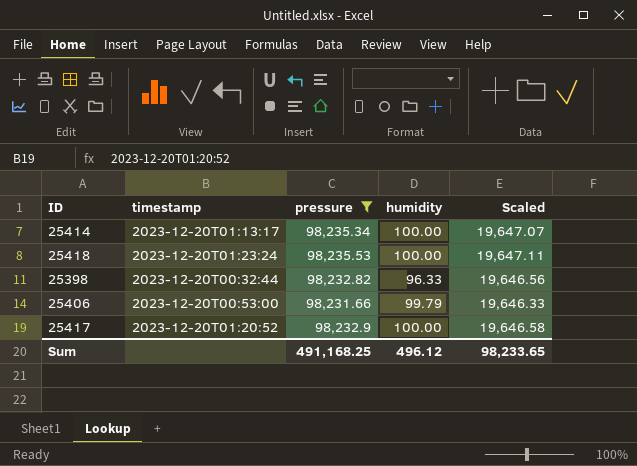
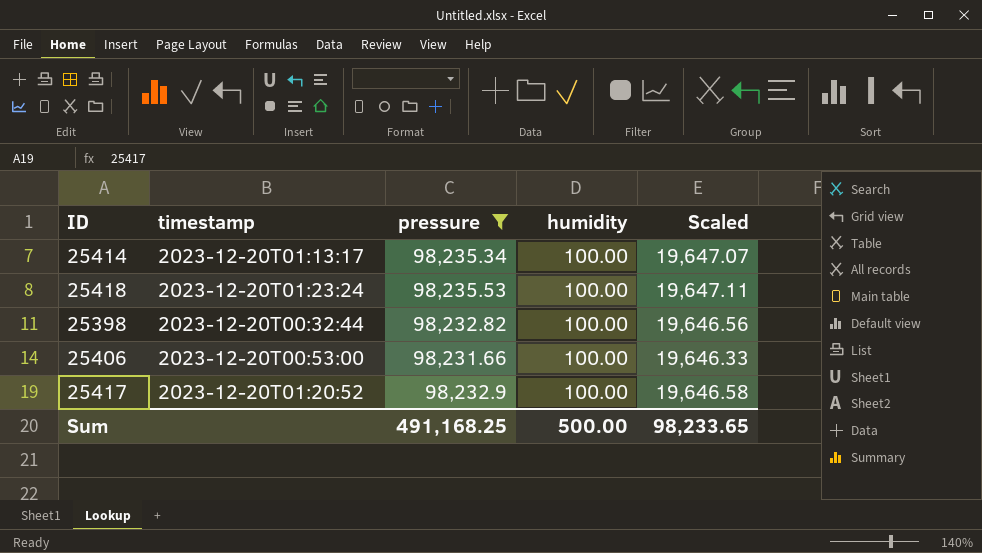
25398 | humidity: 96.33 -> 100.00
25406 | humidity: 99.79 -> 100.00
Sum | humidity: 496.12 -> 500.00

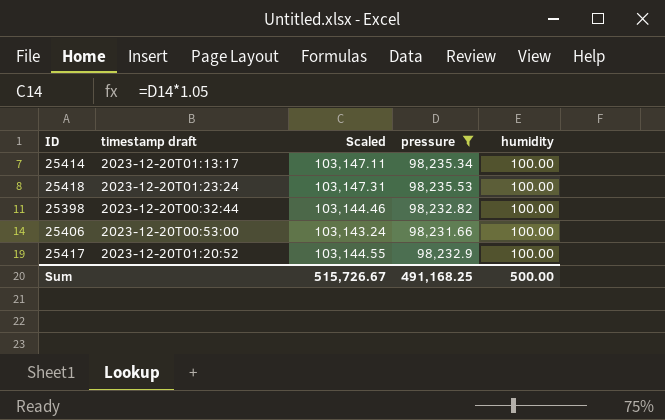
column name: timestamp -> timestamp draft
column Scaled | formula: [pressure] * 0.2 -> [pressure] * 1.05
column Scaled | position: 5 -> 3
Sum | Scaled: 98,233.65 -> 515,726.67

